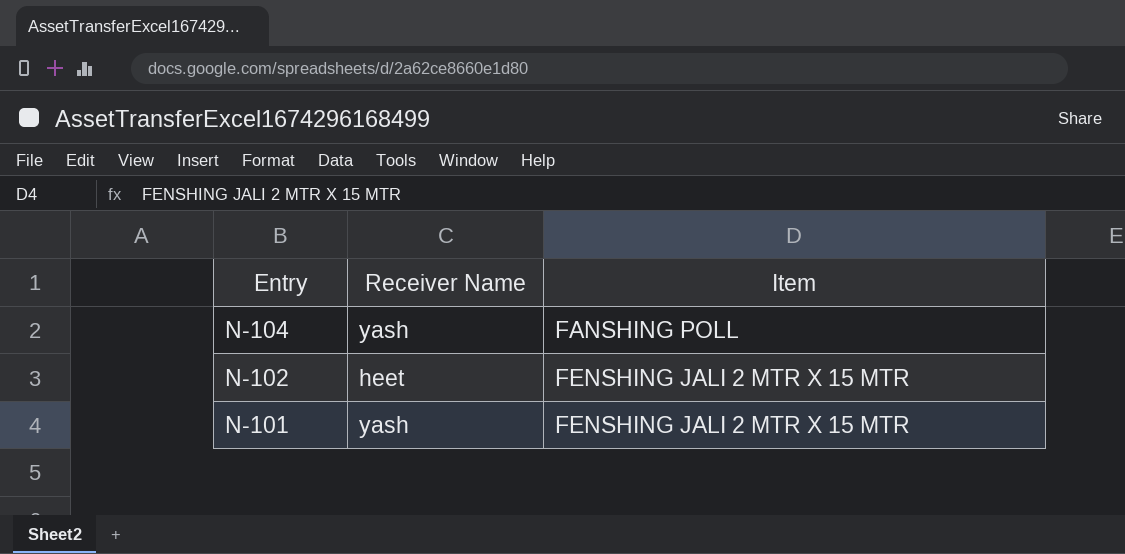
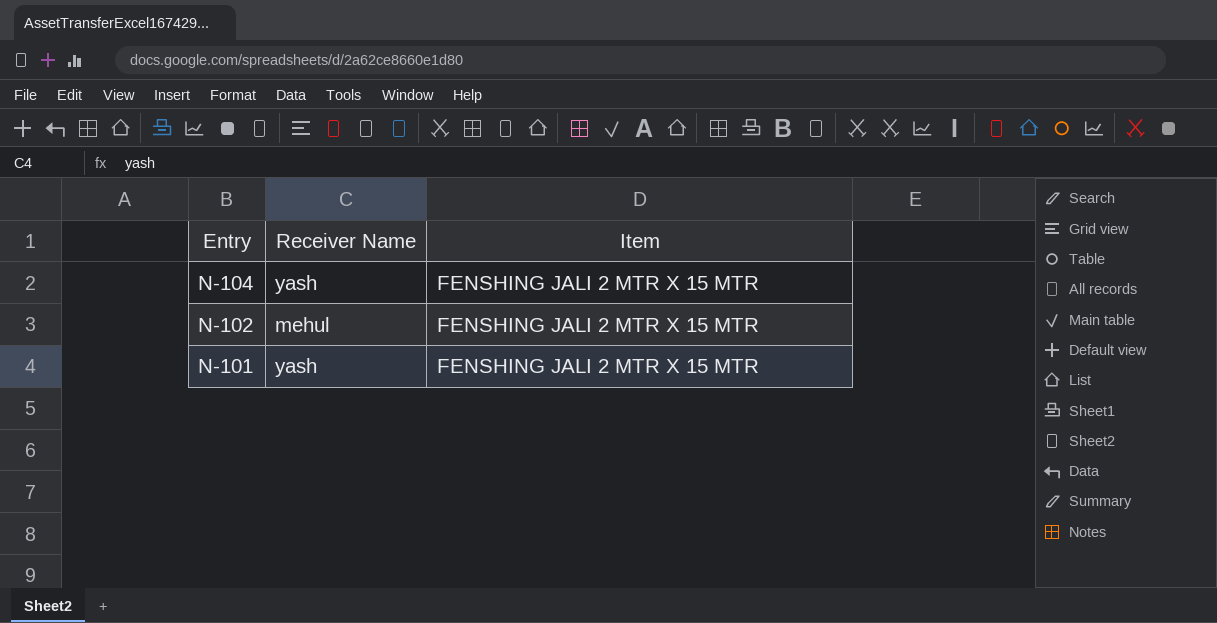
N-104 | Item: FANSHING POLL -> FENSHING JALI 2 MTR X 15 MTR
N-102 | Receiver Name: heet -> mehul

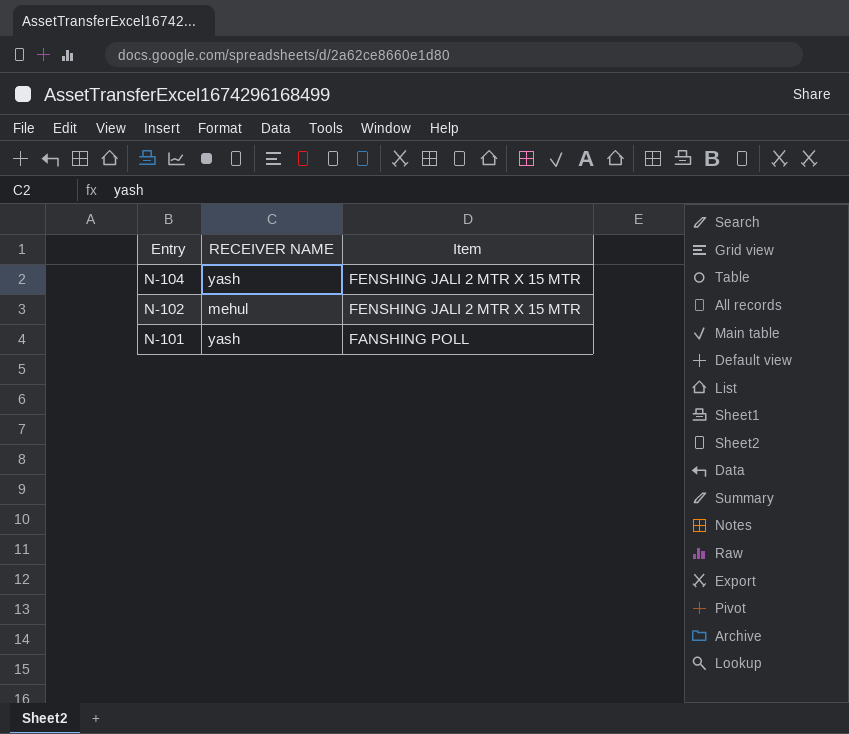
column name: Receiver Name -> RECEIVER NAME
N-101 | Item: FENSHING JALI 2 MTR X 15 MTR -> FANSHING POLL

